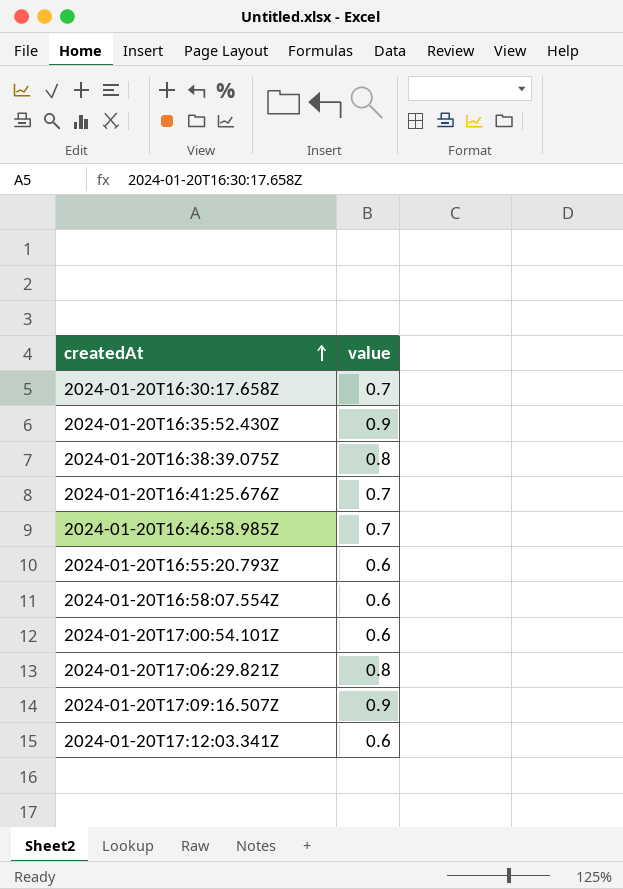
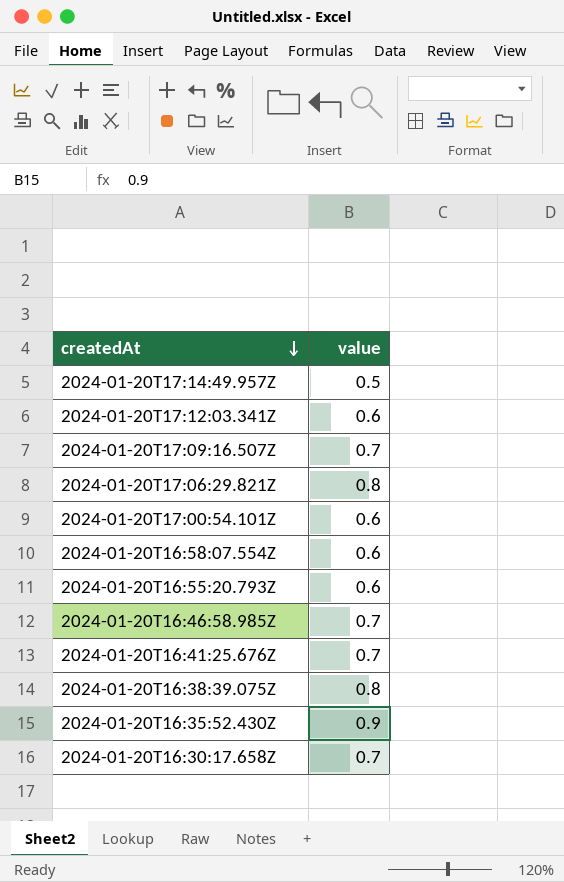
row order: createdAt ascending -> createdAt descending
row 2024-01-20T17:14:49.957Z: none -> 0.5
2024-01-20T17:09:16.507Z | value: 0.9 -> 0.7

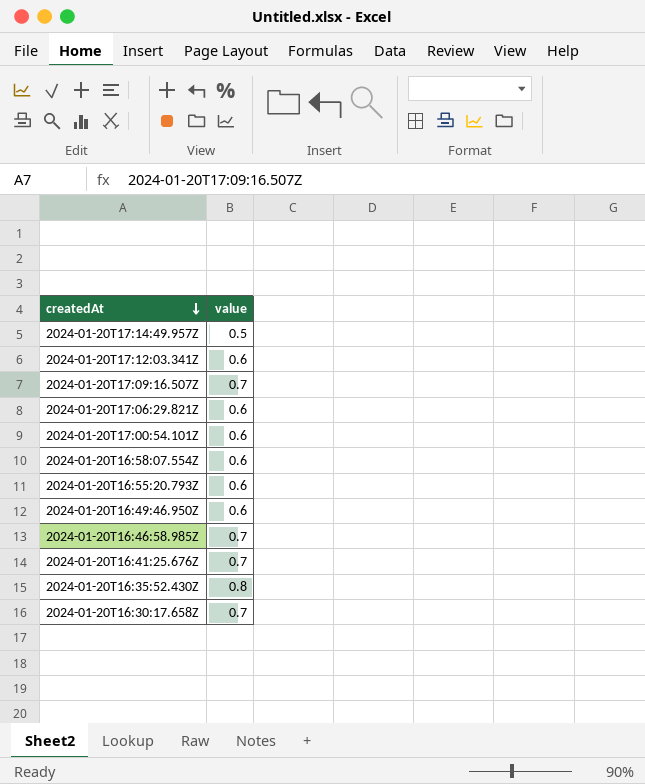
row 2024-01-20T16:38:39.075Z: 0.8 -> none
2024-01-20T17:06:29.821Z | value: 0.8 -> 0.6
row 2024-01-20T16:49:46.950Z: none -> 0.6
2024-01-20T16:35:52.430Z | value: 0.9 -> 0.8

